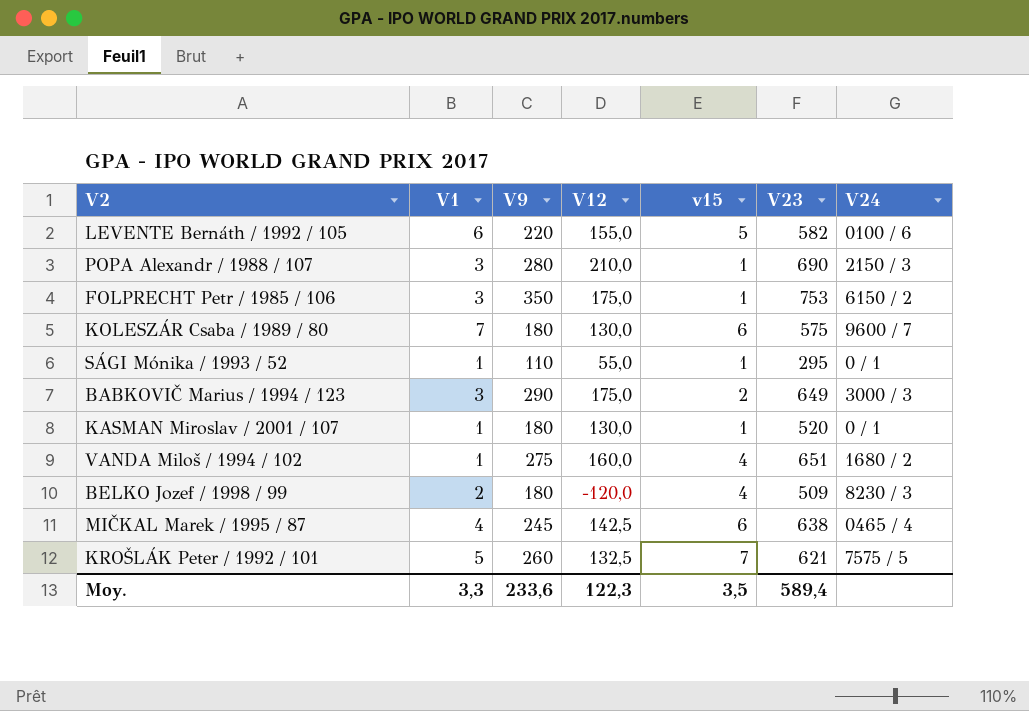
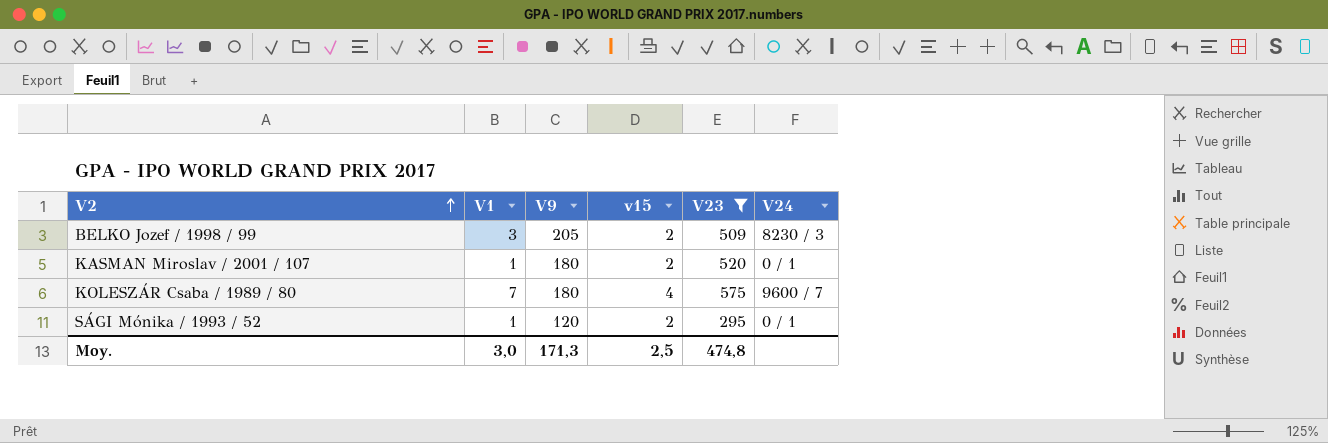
filter: none -> V23 <= 575
row order: none -> V2 ascending
column V12 | position: 4 -> none
BELKO Jozef / 1998 / 99 | V1: 2 -> 3
BELKO Jozef / 1998 / 99 | V9: 180 -> 205
BELKO Jozef / 1998 / 99 | v15: 4 -> 2
KASMAN Miroslav / 2001 / 107 | v15: 1 -> 2
KOLESZÁR Csaba / 1989 / 80 | v15: 6 -> 4
SÁGI Mónika / 1993 / 52 | V9: 110 -> 120
SÁGI Mónika / 1993 / 52 | v15: 1 -> 2
Moy. | V1: 3,3 -> 3,0
Moy. | V9: 233,6 -> 171,3
Moy. | v15: 3,5 -> 2,5
Moy. | V23: 589,4 -> 474,8

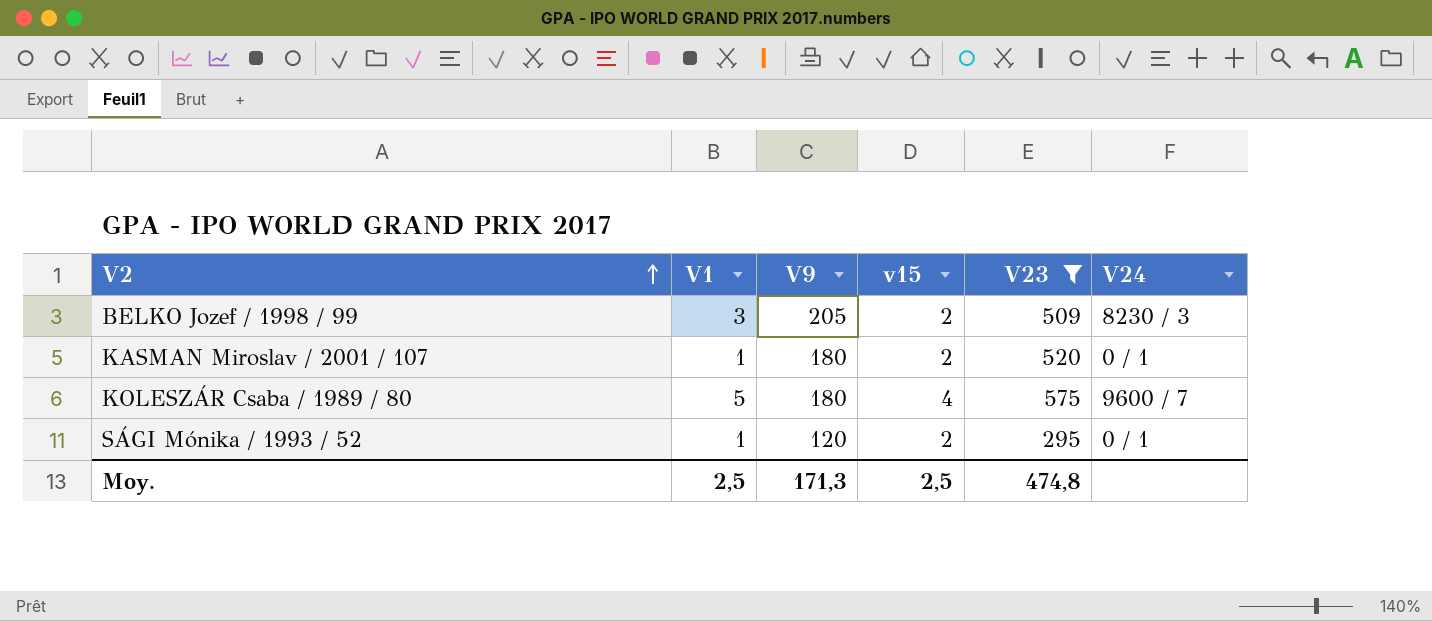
KOLESZÁR Csaba / 1989 / 80 | V1: 7 -> 5
Moy. | V1: 3,0 -> 2,5

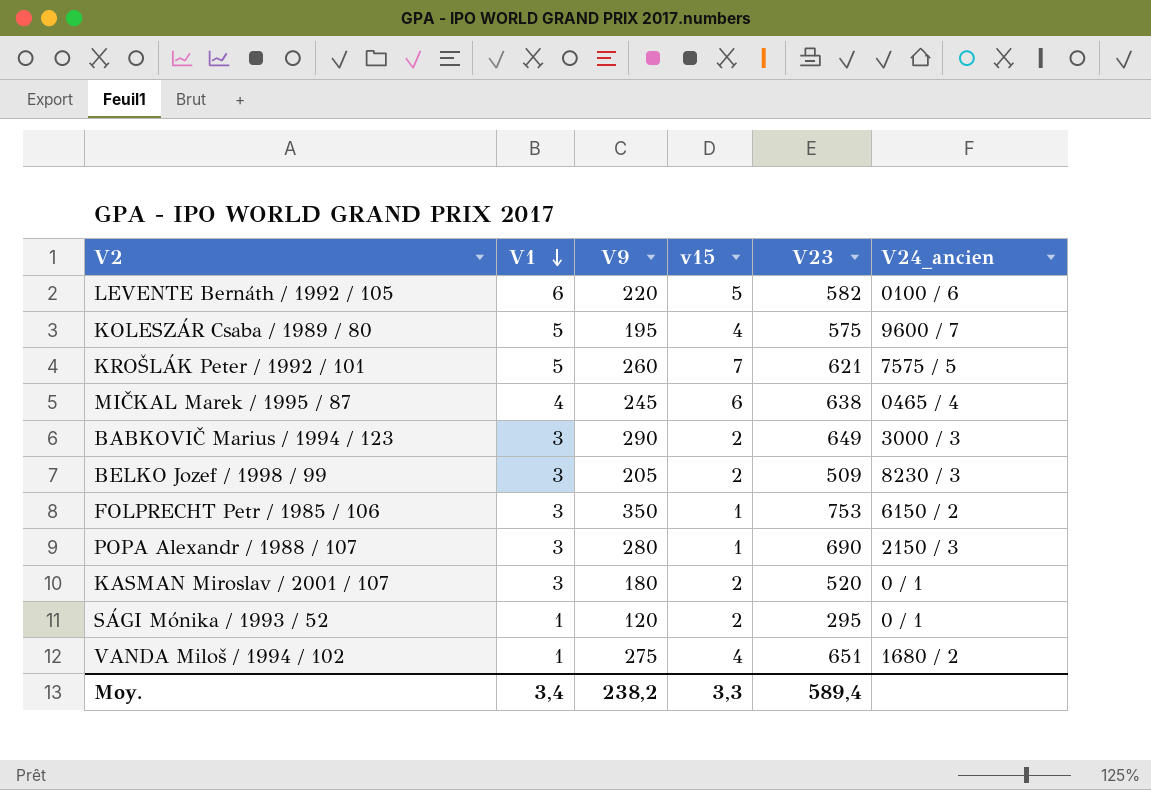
filter: V23 <= 575 -> none
row order: V2 ascending -> V1 descending
column name: V24 -> V24_ancien
KOLESZÁR Csaba / 1989 / 80 | V9: 180 -> 195
KASMAN Miroslav / 2001 / 107 | V1: 1 -> 3
Moy. | V1: 2,5 -> 3,4
Moy. | V9: 171,3 -> 238,2
Moy. | v15: 2,5 -> 3,3
Moy. | V23: 474,8 -> 589,4

